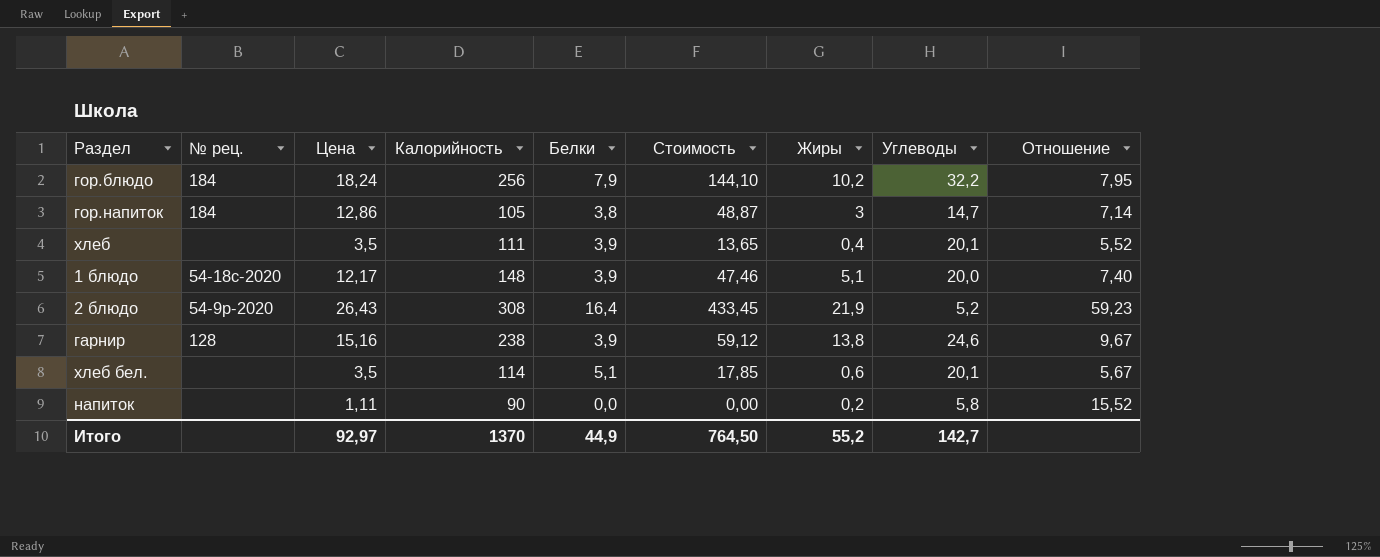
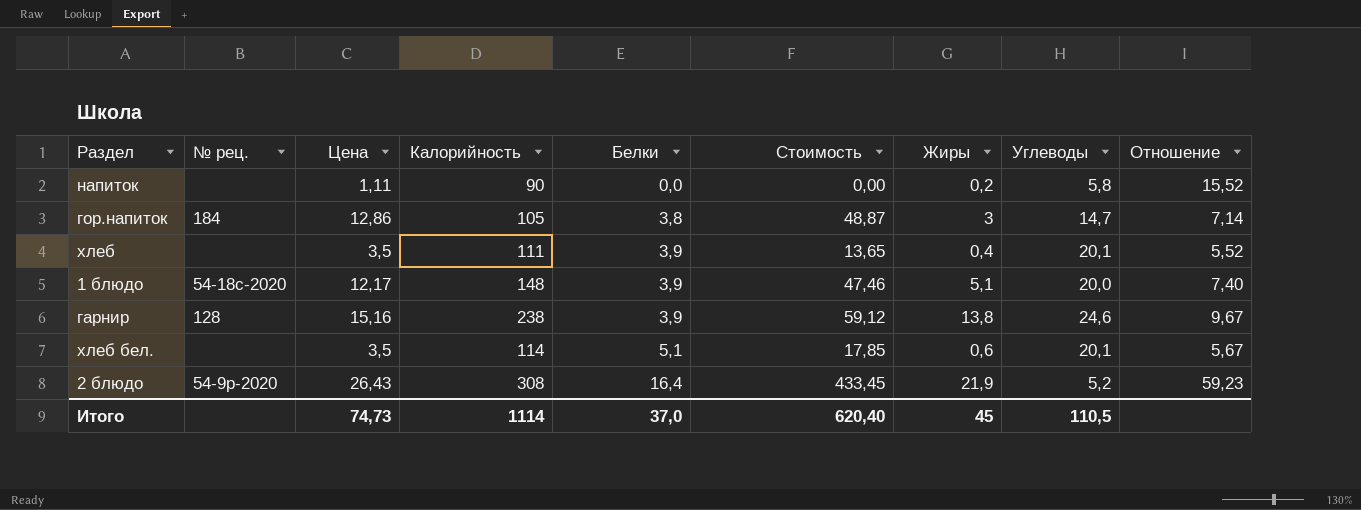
row order: none -> Белки ascending
row гор.блюдо: 184 | 18,24 | 256 | 7,9 | 144,10 | 10,2 | 32,2 | 7,95 -> none
Итого | Цена: 92,97 -> 74,73
Итого | Калорийность: 1370 -> 1114
Итого | Белки: 44,9 -> 37,0
Итого | Стоимость: 764,50 -> 620,40
Итого | Жиры: 55,2 -> 45
Итого | Углеводы: 142,7 -> 110,5

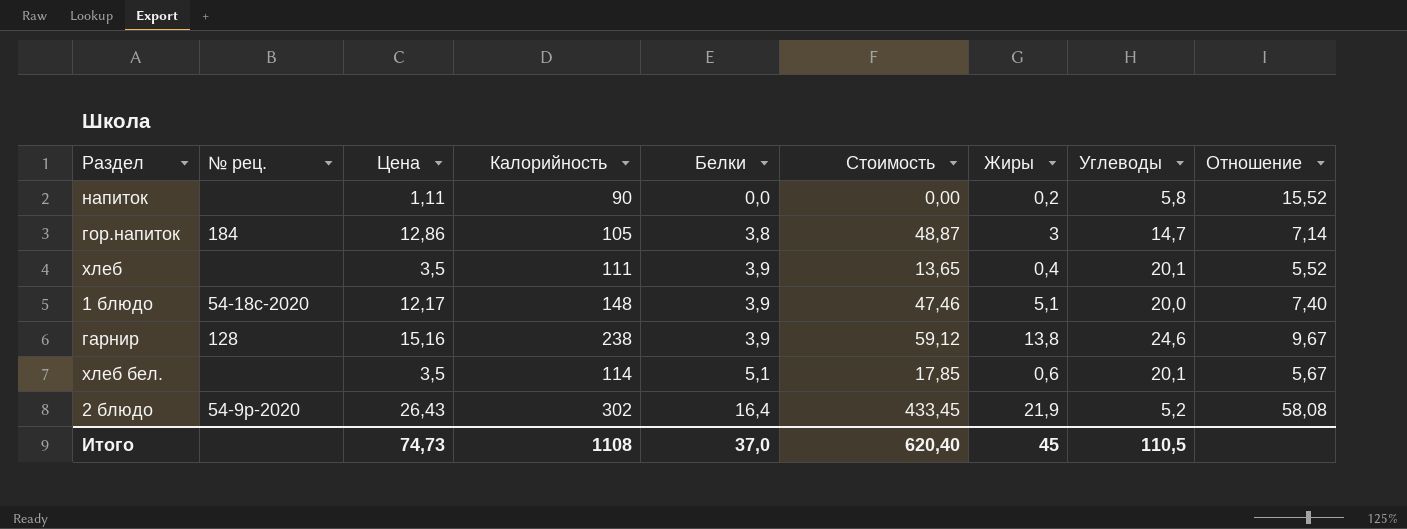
2 блюдо | Калорийность: 308 -> 302
2 блюдо | Отношение: 59,23 -> 58,08
Итого | Калорийность: 1114 -> 1108

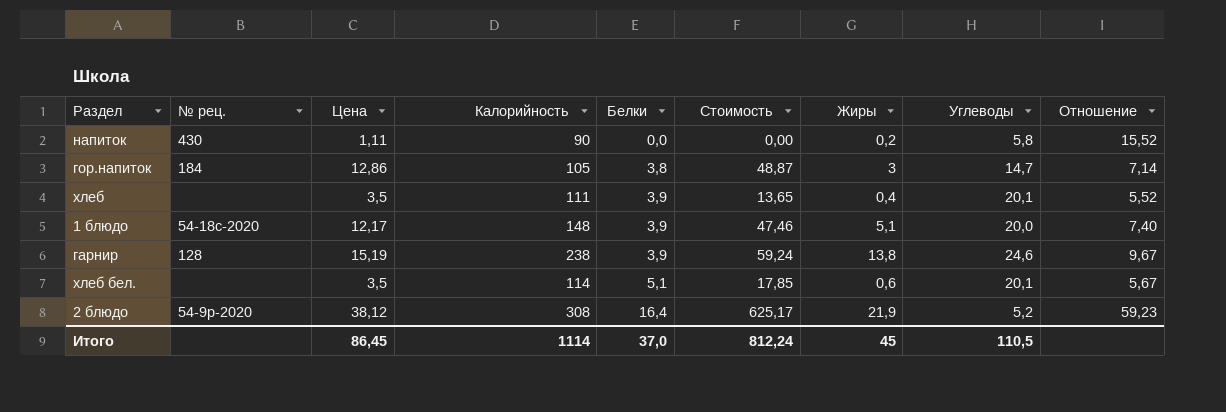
напиток | № рец.: none -> 430
гарнир | Цена: 15,16 -> 15,19
гарнир | Стоимость: 59,12 -> 59,24
2 блюдо | Цена: 26,43 -> 38,12
2 блюдо | Калорийность: 302 -> 308
2 блюдо | Стоимость: 433,45 -> 625,17
2 блюдо | Отношение: 58,08 -> 59,23
Итого | Цена: 74,73 -> 86,45
Итого | Калорийность: 1108 -> 1114
Итого | Стоимость: 620,40 -> 812,24

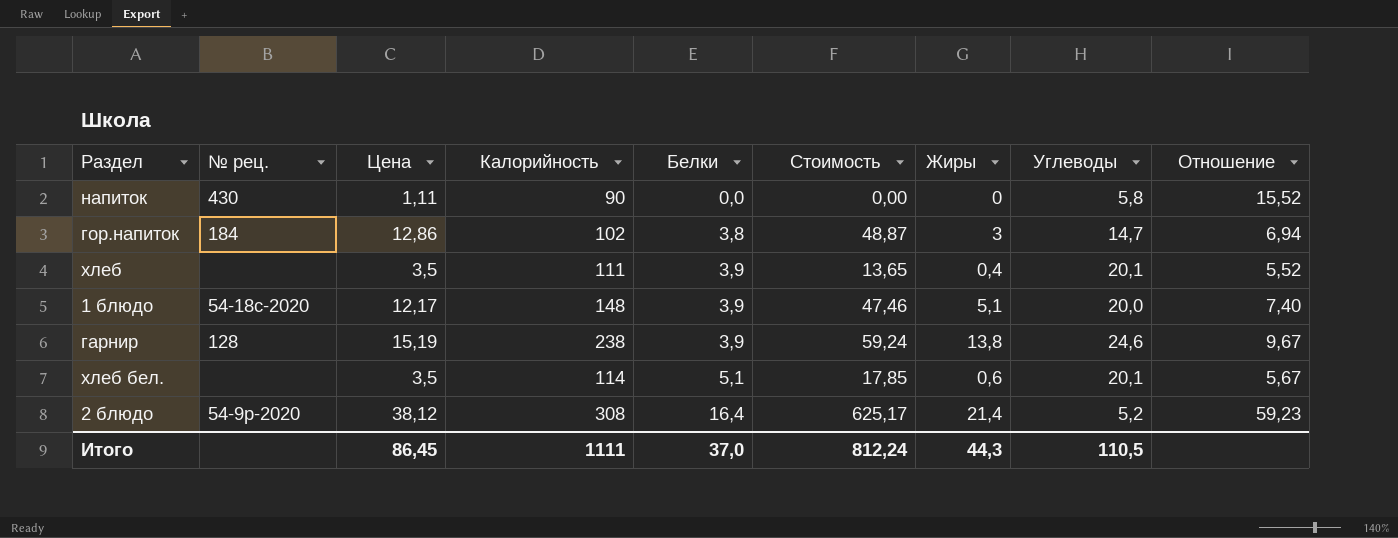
напиток | Жиры: 0,2 -> 0
гор.напиток | Калорийность: 105 -> 102
гор.напиток | Отношение: 7,14 -> 6,94
2 блюдо | Жиры: 21,9 -> 21,4
Итого | Калорийность: 1114 -> 1111
Итого | Жиры: 45 -> 44,3

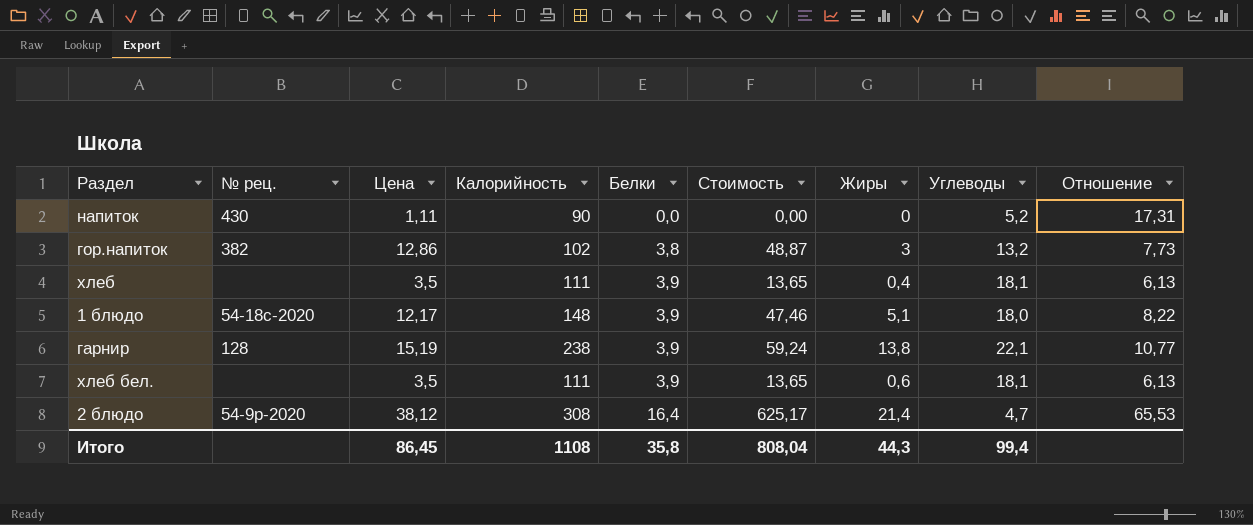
напиток | Углеводы: 5,8 -> 5,2
напиток | Отношение: 15,52 -> 17,31
гор.напиток | № рец.: 184 -> 382
гор.напиток | Углеводы: 14,7 -> 13,2
гор.напиток | Отношение: 6,94 -> 7,73
хлеб | Углеводы: 20,1 -> 18,1
хлеб | Отношение: 5,52 -> 6,13
1 блюдо | Углеводы: 20,0 -> 18,0
1 блюдо | Отношение: 7,40 -> 8,22
гарнир | Углеводы: 24,6 -> 22,1
гарнир | Отношение: 9,67 -> 10,77
хлеб бел. | Калорийность: 114 -> 111
хлеб бел. | Белки: 5,1 -> 3,9
хлеб бел. | Стоимость: 17,85 -> 13,65
хлеб бел. | Углеводы: 20,1 -> 18,1
хлеб бел. | Отношение: 5,67 -> 6,13
2 блюдо | Углеводы: 5,2 -> 4,7
2 блюдо | Отношение: 59,23 -> 65,53
Итого | Калорийность: 1111 -> 1108
Итого | Белки: 37,0 -> 35,8
Итого | Стоимость: 812,24 -> 808,04
Итого | Углеводы: 110,5 -> 99,4

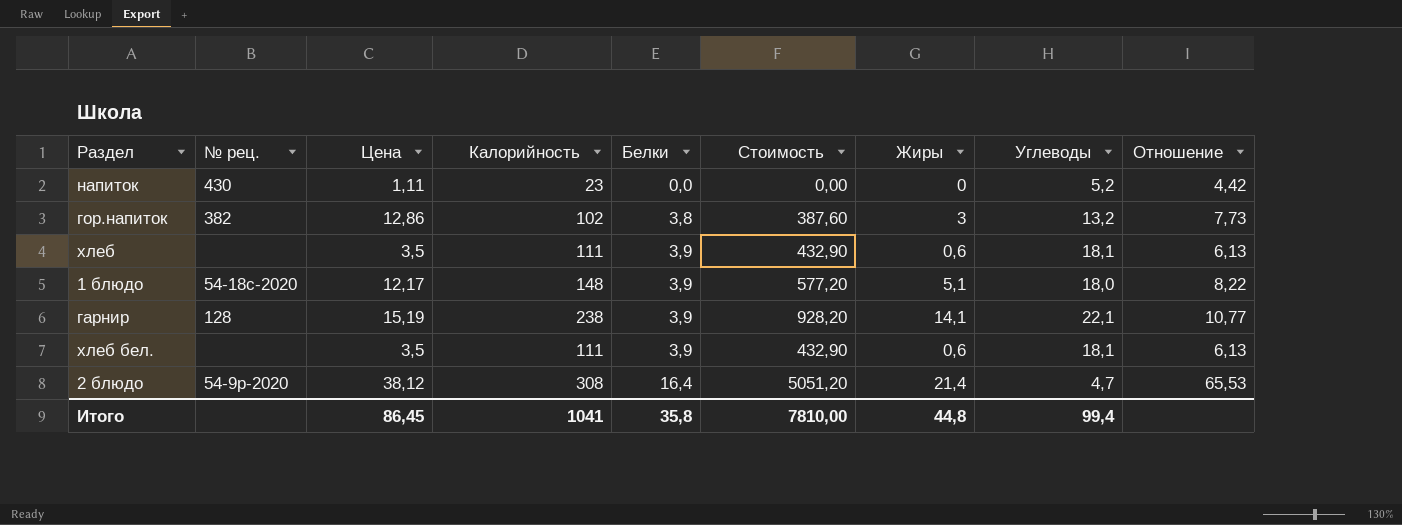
column Стоимость | formula: [Цена] * [Белки] -> [Калорийность] * [Белки]
напиток | Калорийность: 90 -> 23
напиток | Отношение: 17,31 -> 4,42
хлеб | Жиры: 0,4 -> 0,6
гарнир | Жиры: 13,8 -> 14,1
Итого | Калорийность: 1108 -> 1041
Итого | Стоимость: 808,04 -> 7810,00
Итого | Жиры: 44,3 -> 44,8

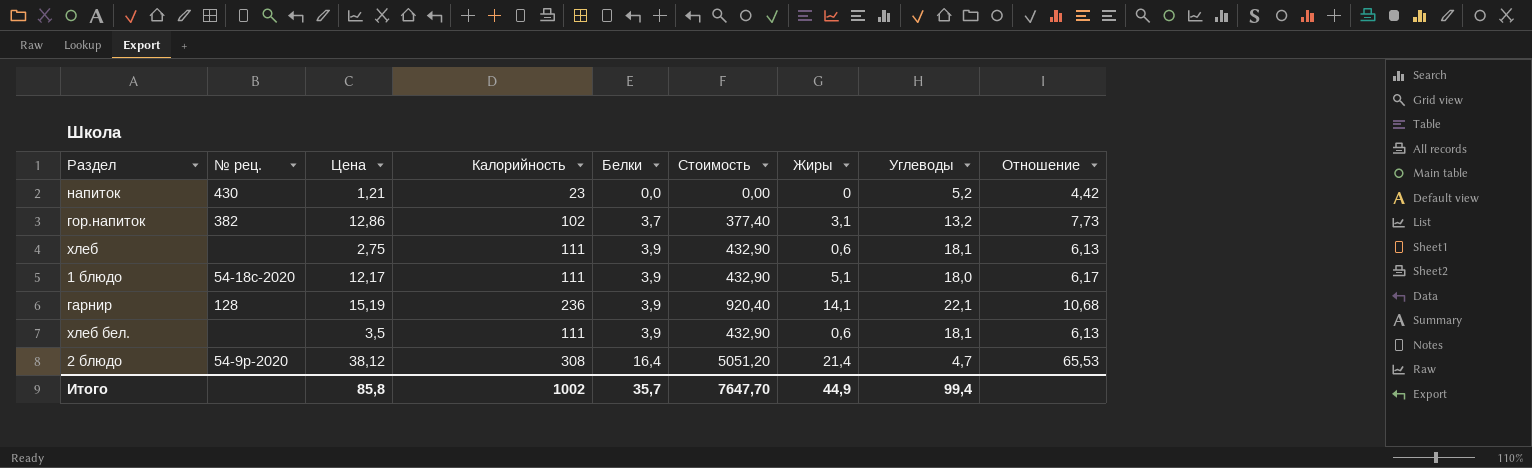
напиток | Цена: 1,11 -> 1,21
гор.напиток | Белки: 3,8 -> 3,7
гор.напиток | Стоимость: 387,60 -> 377,40
гор.напиток | Жиры: 3 -> 3,1
хлеб | Цена: 3,5 -> 2,75
1 блюдо | Калорийность: 148 -> 111
1 блюдо | Стоимость: 577,20 -> 432,90
1 блюдо | Отношение: 8,22 -> 6,17
гарнир | Калорийность: 238 -> 236
гарнир | Стоимость: 928,20 -> 920,40
гарнир | Отношение: 10,77 -> 10,68
Итого | Цена: 86,45 -> 85,8
Итого | Калорийность: 1041 -> 1002
Итого | Белки: 35,8 -> 35,7
Итого | Стоимость: 7810,00 -> 7647,70
Итого | Жиры: 44,8 -> 44,9

